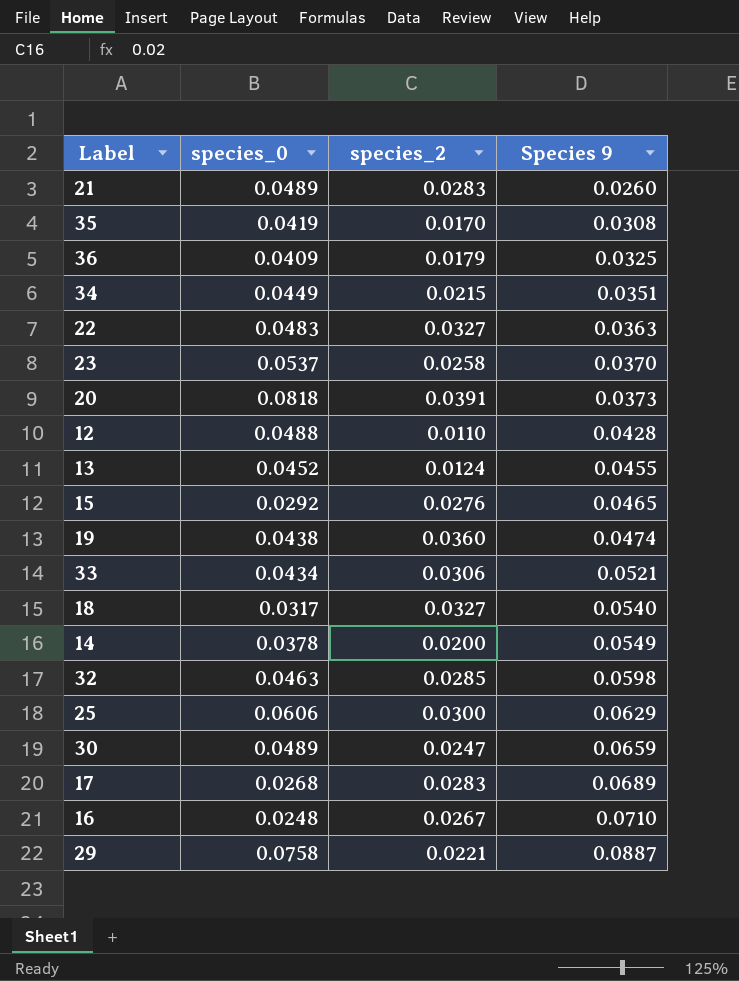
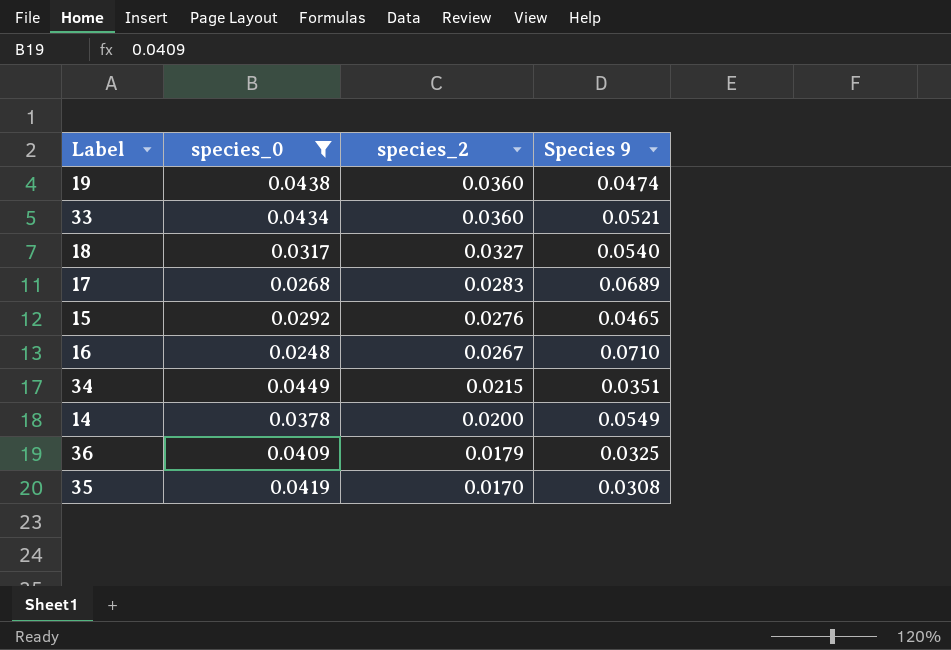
filter: none -> species_0 <= 0.0449
row order: Species 9 ascending -> species_2 descending
33 | species_2: 0.0306 -> 0.0360

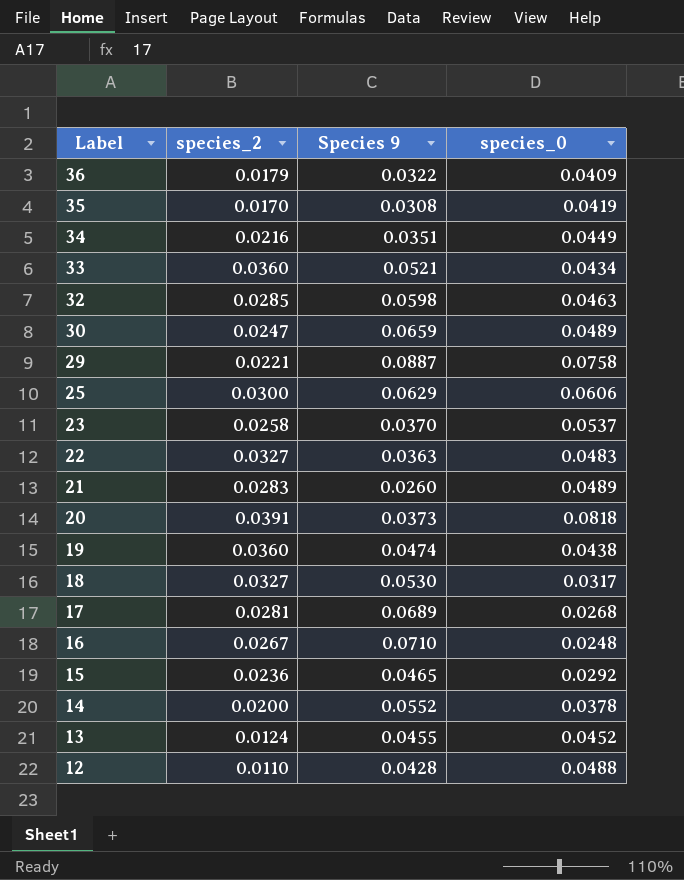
filter: species_0 <= 0.0449 -> none
row order: species_2 descending -> Label descending
column species_0 | position: 2 -> 4
36 | Species 9: 0.0325 -> 0.0322
34 | species_2: 0.0215 -> 0.0216
18 | Species 9: 0.0540 -> 0.0530
17 | species_2: 0.0283 -> 0.0281
15 | species_2: 0.0276 -> 0.0236
14 | Species 9: 0.0549 -> 0.0552

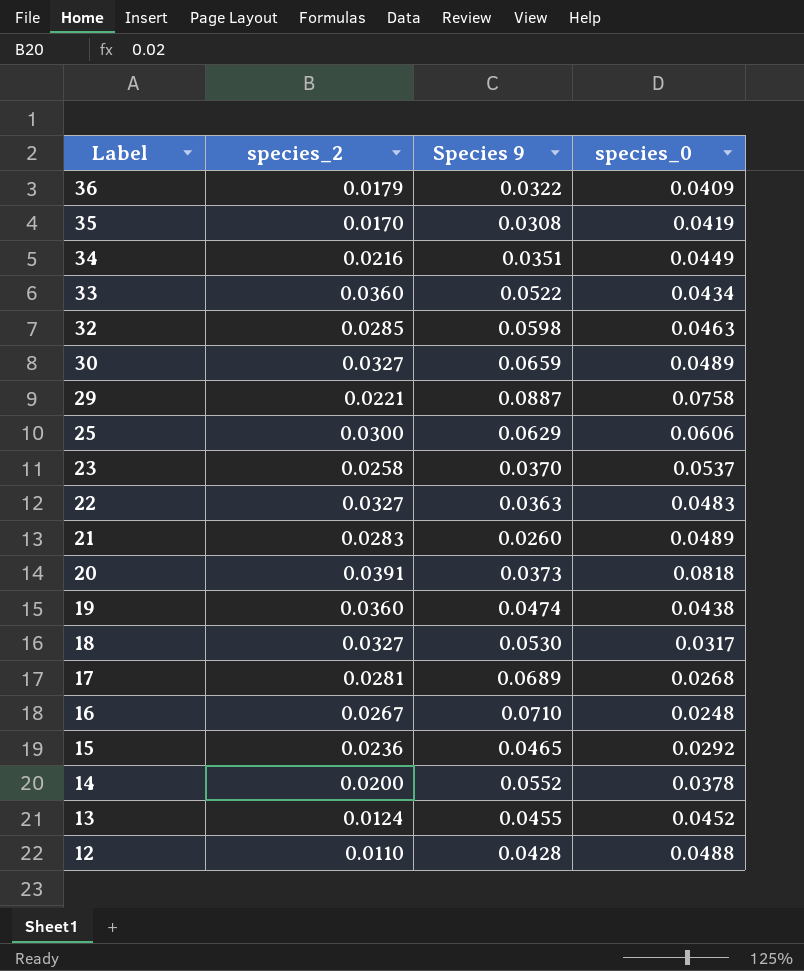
33 | Species 9: 0.0521 -> 0.0522
30 | species_2: 0.0247 -> 0.0327

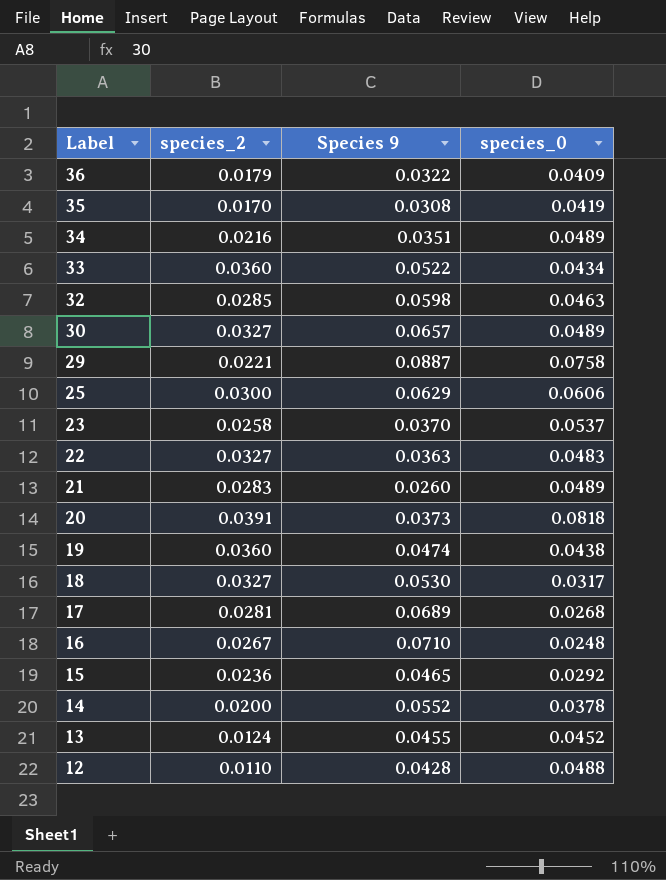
34 | species_0: 0.0449 -> 0.0489
30 | Species 9: 0.0659 -> 0.0657

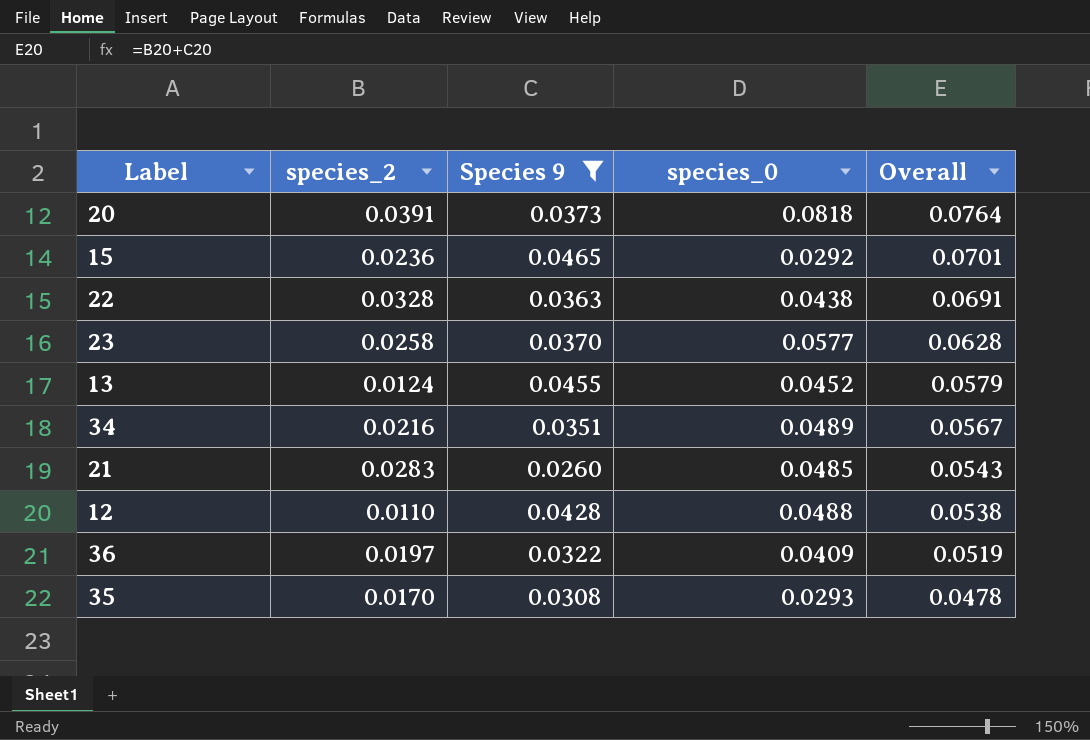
filter: none -> Species 9 <= 0.0465
row order: Label descending -> Overall descending
column Overall | formula: none -> [species_2] + [Species 9]
22 | species_2: 0.0327 -> 0.0328
22 | species_0: 0.0483 -> 0.0438
23 | species_0: 0.0537 -> 0.0577
21 | species_0: 0.0489 -> 0.0485
36 | species_2: 0.0179 -> 0.0197
35 | species_0: 0.0419 -> 0.0293

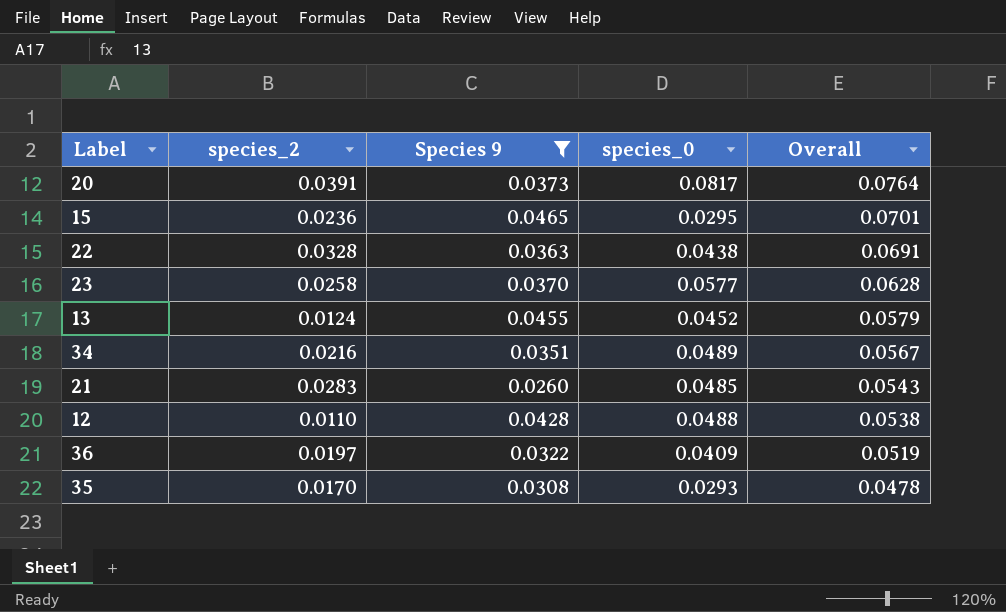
20 | species_0: 0.0818 -> 0.0817
15 | species_0: 0.0292 -> 0.0295

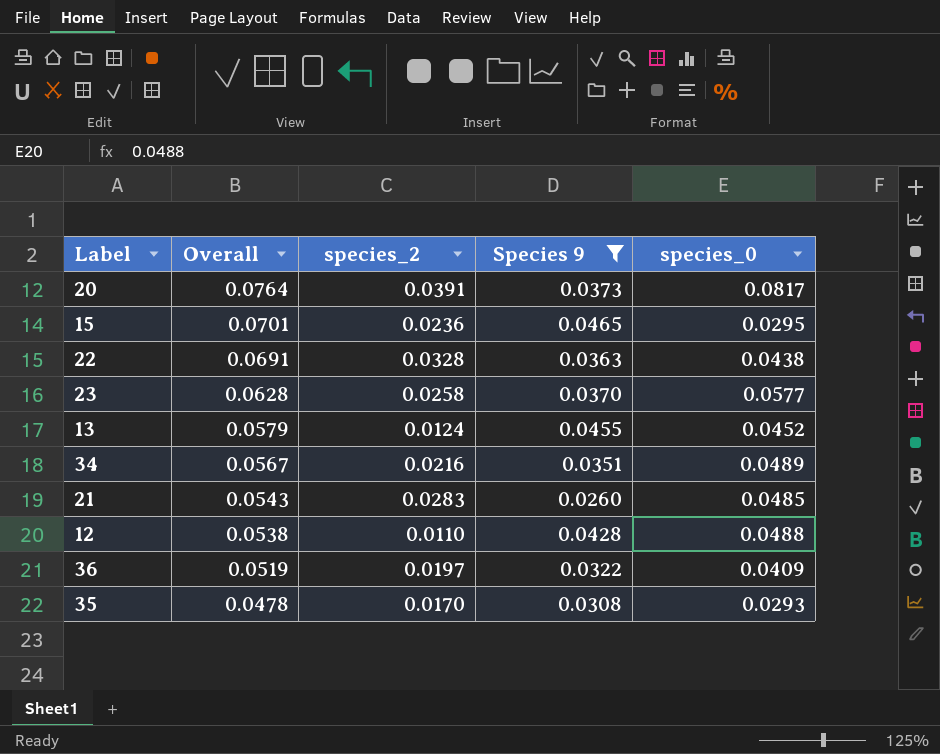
column Overall | position: 5 -> 2

